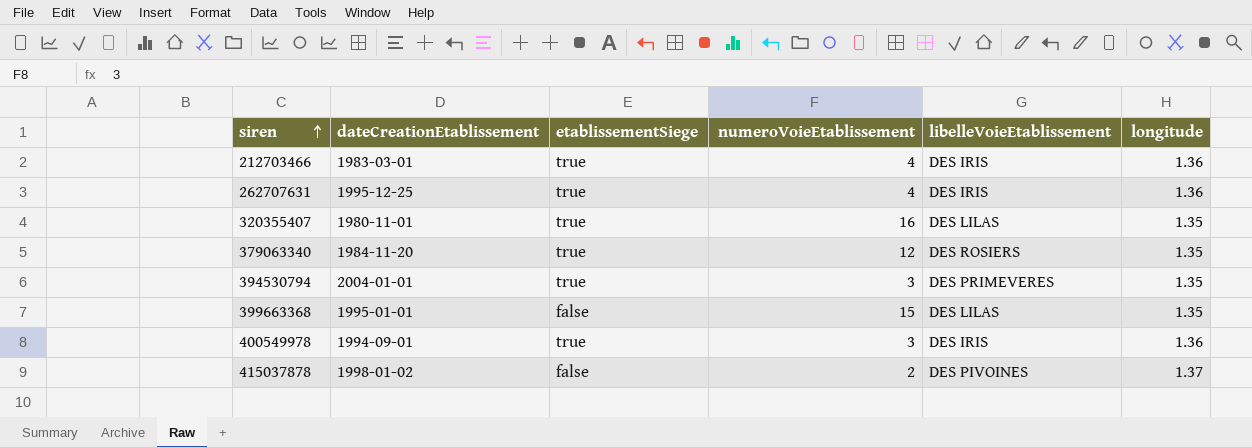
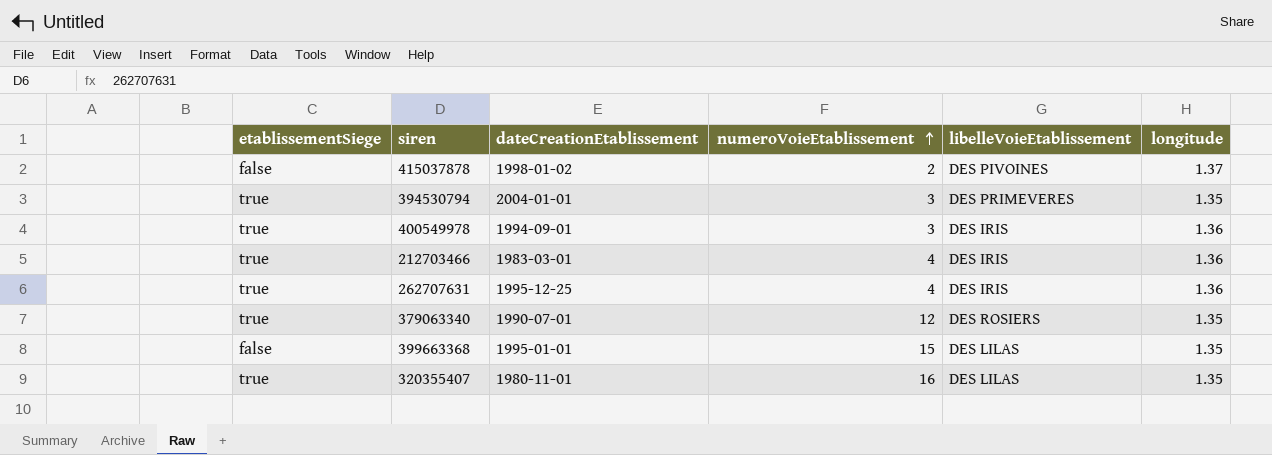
row order: siren ascending -> numeroVoieEtablissement ascending
column etablissementSiege | position: 3 -> 1
379063340 | dateCreationEtablissement: 1984-11-20 -> 1990-07-01

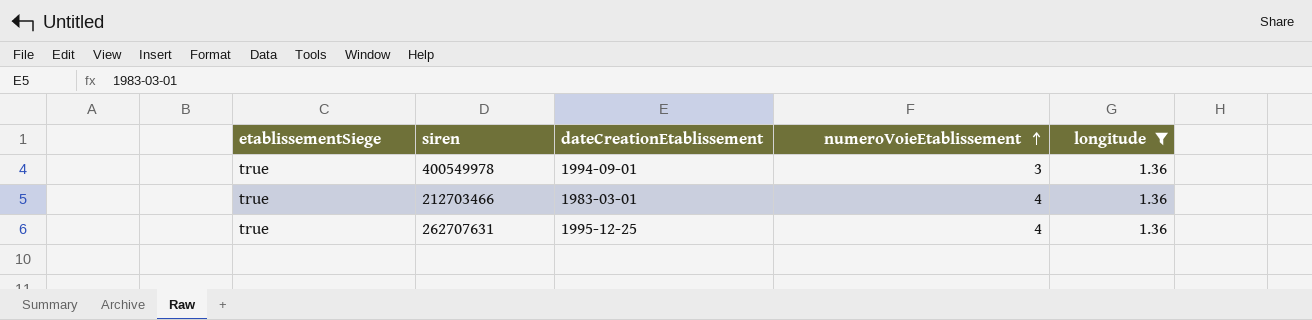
filter: none -> longitude = 1.36
column libelleVoieEtablissement | position: 5 -> none

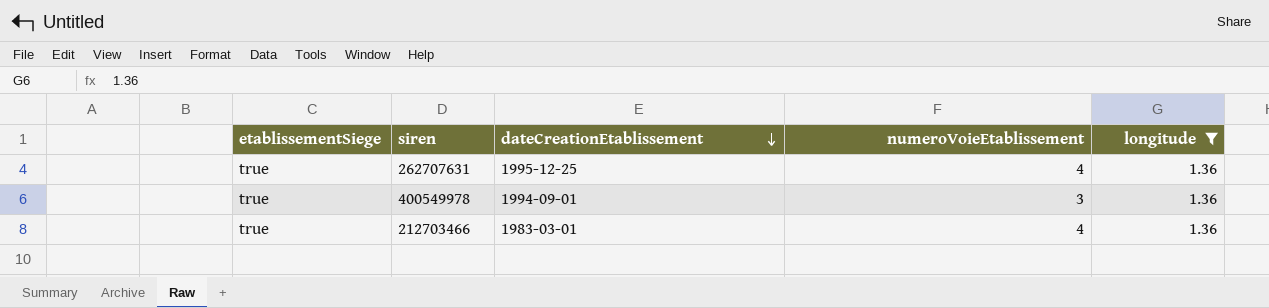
row order: numeroVoieEtablissement ascending -> dateCreationEtablissement descending

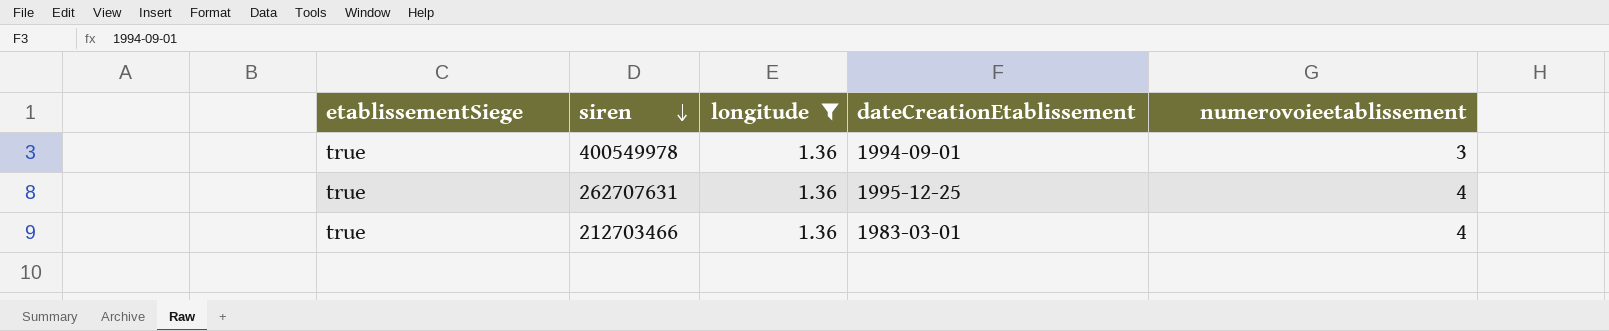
row order: dateCreationEtablissement descending -> siren descending
column longitude | position: 5 -> 3
column name: numeroVoieEtablissement -> numerovoieetablissement

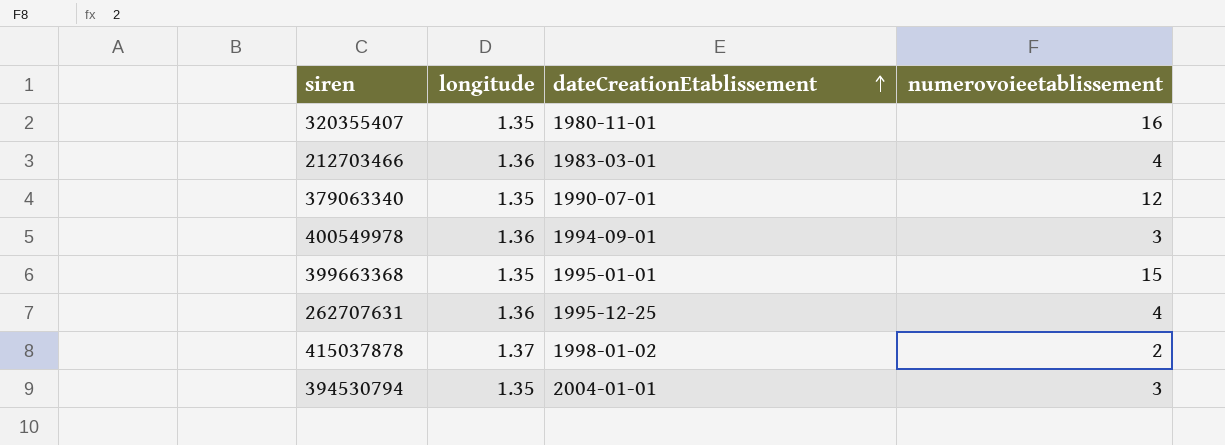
filter: longitude = 1.36 -> none
row order: siren descending -> dateCreationEtablissement ascending
column etablissementSiege | position: 1 -> none

